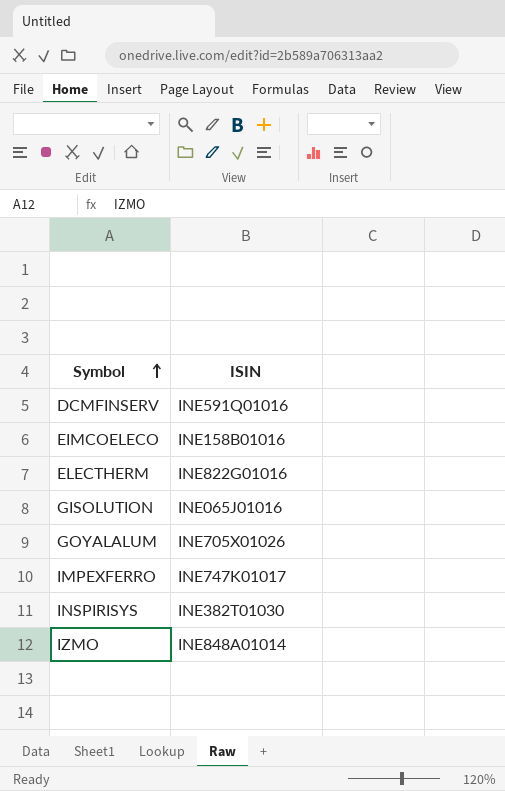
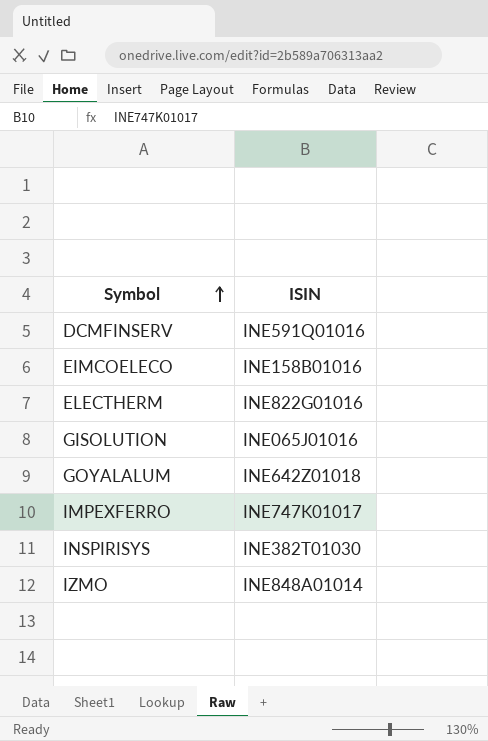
GOYALALUM | ISIN: INE705X01026 -> INE642Z01018

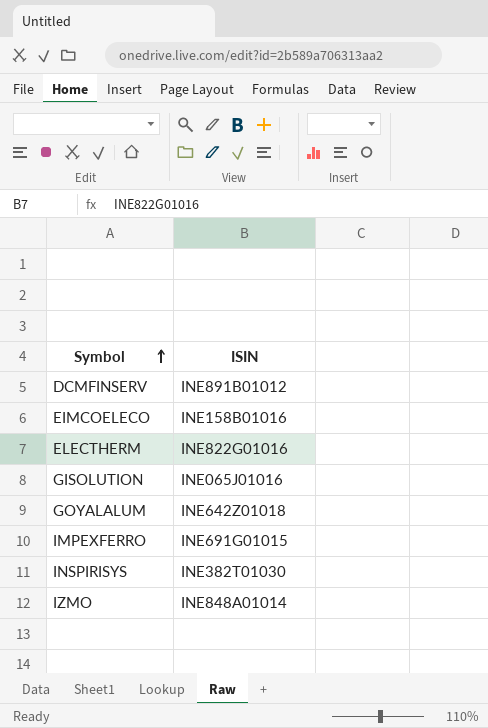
DCMFINSERV | ISIN: INE591Q01016 -> INE891B01012
IMPEXFERRO | ISIN: INE747K01017 -> INE691G01015

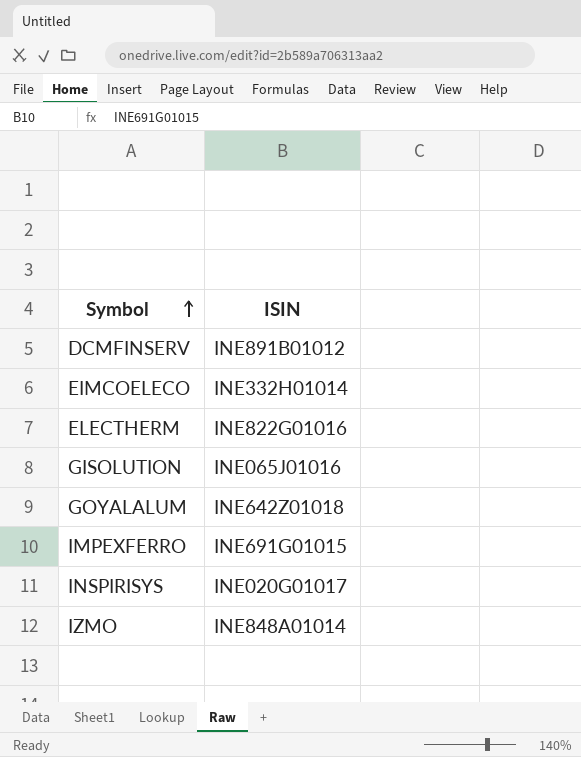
EIMCOELECO | ISIN: INE158B01016 -> INE332H01014
INSPIRISYS | ISIN: INE382T01030 -> INE020G01017

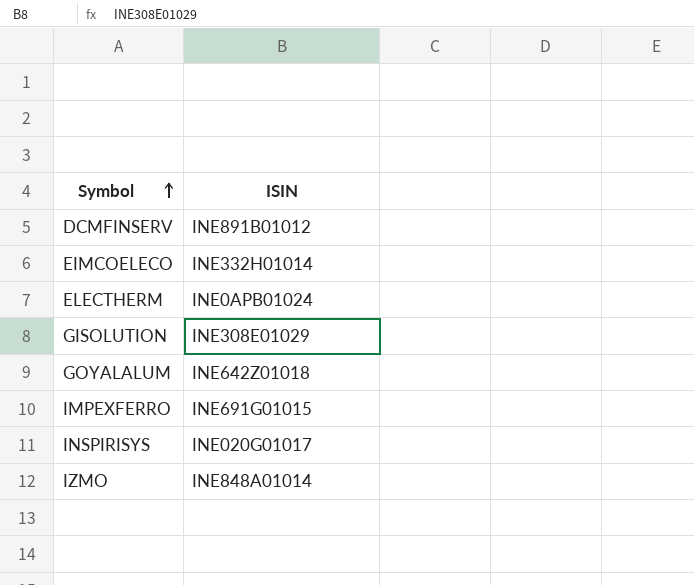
ELECTHERM | ISIN: INE822G01016 -> INE0APB01024
GISOLUTION | ISIN: INE065J01016 -> INE308E01029

